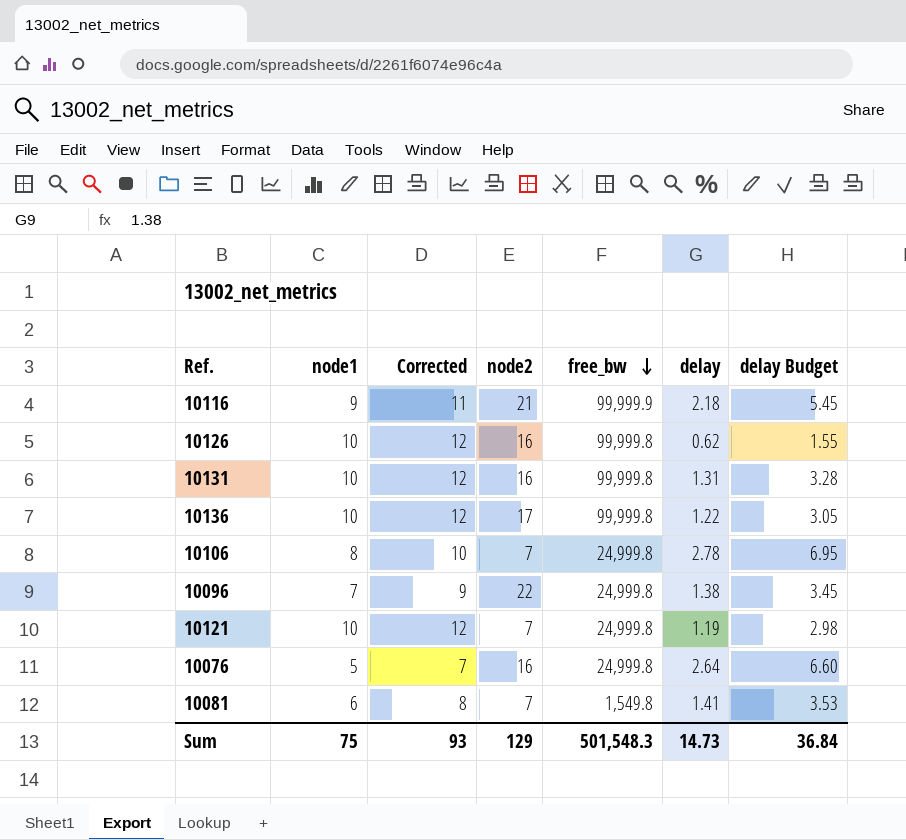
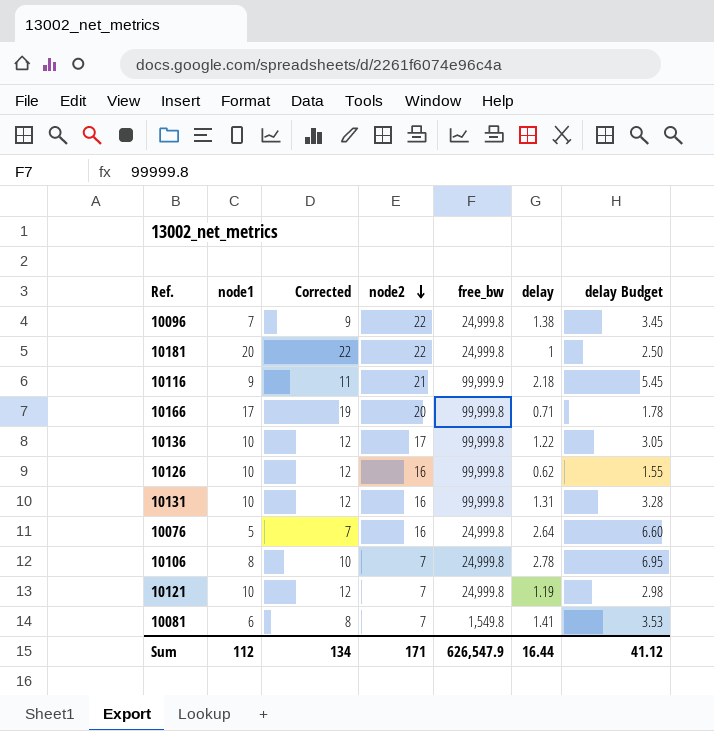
row order: free_bw descending -> node2 descending
row 10181: none -> 20 | 22 | 22 | 24,999.8 | 1 | 2.50
row 10166: none -> 17 | 19 | 20 | 99,999.8 | 0.71 | 1.78
Sum | node1: 75 -> 112
Sum | Corrected: 93 -> 134
Sum | node2: 129 -> 171
Sum | free_bw: 501,548.3 -> 626,547.9
Sum | delay: 14.73 -> 16.44
Sum | delay Budget: 36.84 -> 41.12

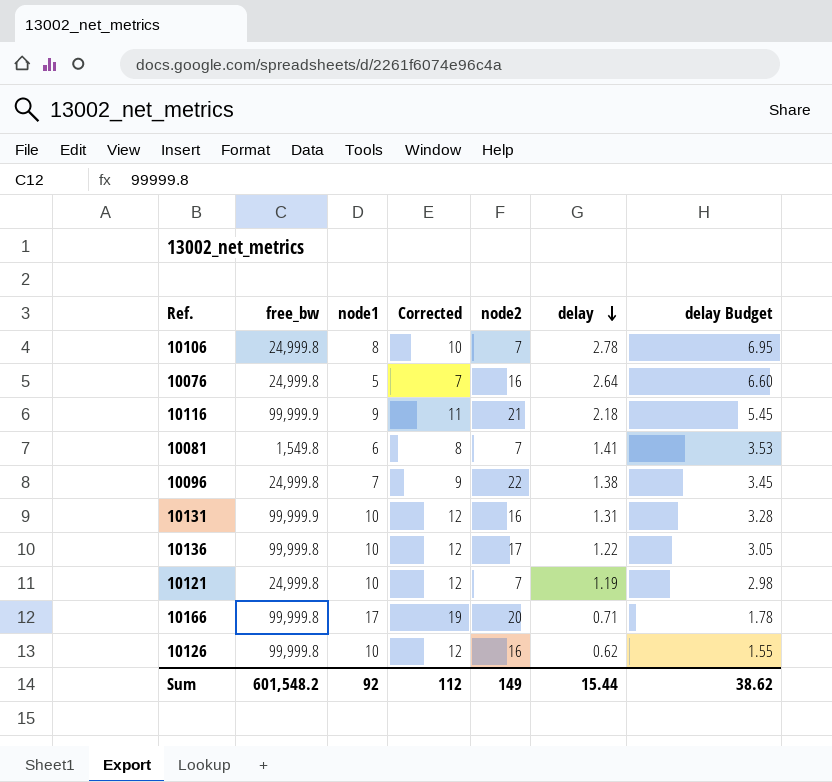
row order: node2 descending -> delay descending
column free_bw | position: 5 -> 2
row 10181: 20 | 22 | 22 | 24,999.8 | 1 | 2.50 -> none
10131 | free_bw: 99,999.8 -> 99,999.9
Sum | free_bw: 626,547.9 -> 601,548.2
Sum | node1: 112 -> 92
Sum | Corrected: 134 -> 112
Sum | node2: 171 -> 149
Sum | delay: 16.44 -> 15.44
Sum | delay Budget: 41.12 -> 38.62

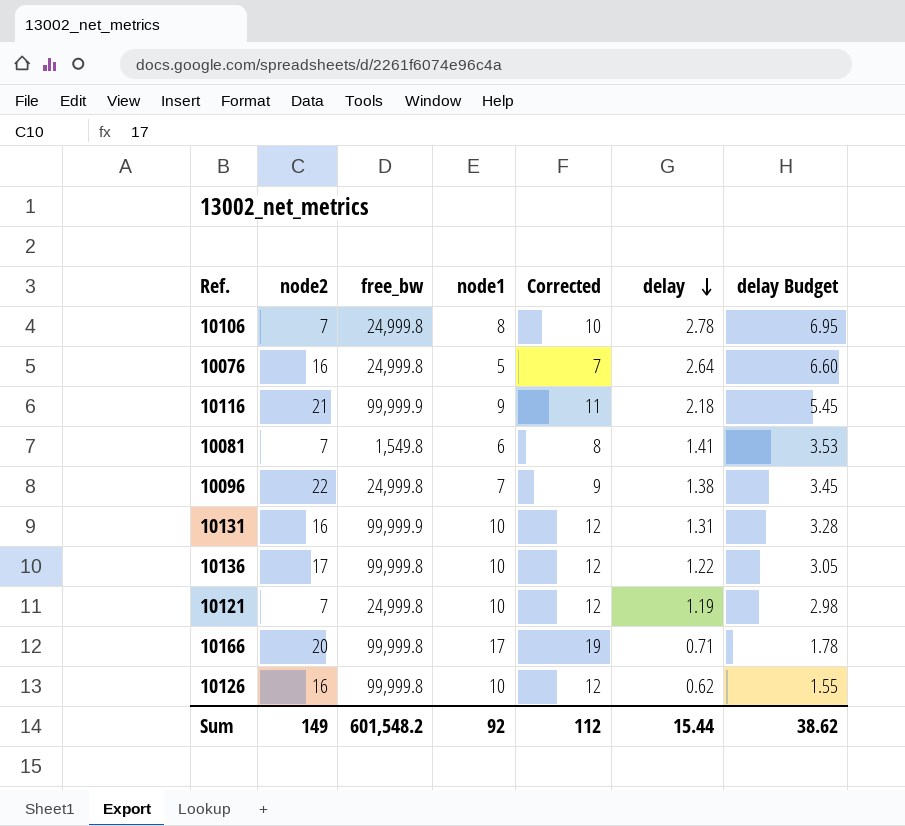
column node2 | position: 5 -> 2

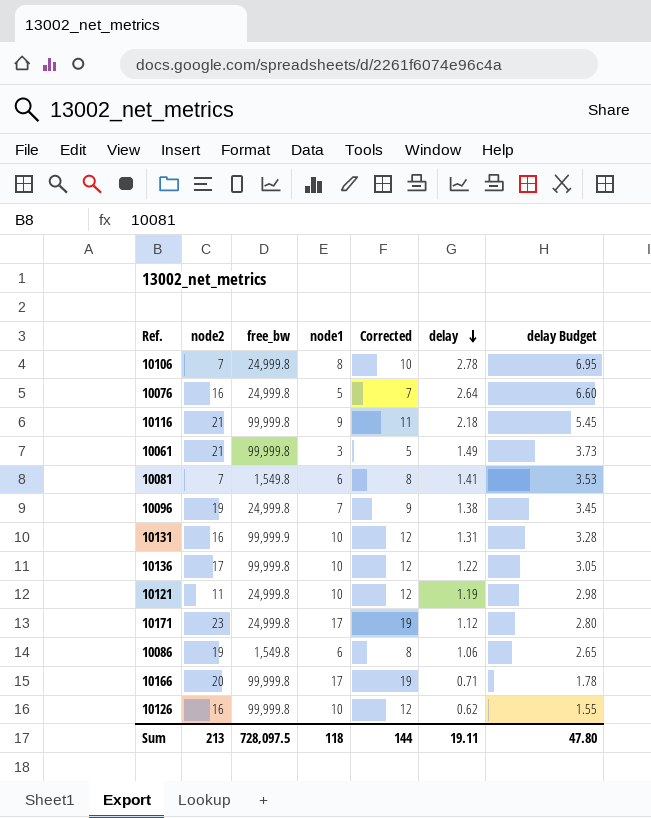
10116 | free_bw: 99,999.9 -> 99,999.8
row 10061: none -> 21 | 99,999.8 | 3 | 5 | 1.49 | 3.73
10096 | node2: 22 -> 19
10121 | node2: 7 -> 11
row 10171: none -> 23 | 24,999.8 | 17 | 19 | 1.12 | 2.80
row 10086: none -> 19 | 1,549.8 | 6 | 8 | 1.06 | 2.65
Sum | node2: 149 -> 213
Sum | free_bw: 601,548.2 -> 728,097.5
Sum | node1: 92 -> 118
Sum | Corrected: 112 -> 144
Sum | delay: 15.44 -> 19.11
Sum | delay Budget: 38.62 -> 47.80

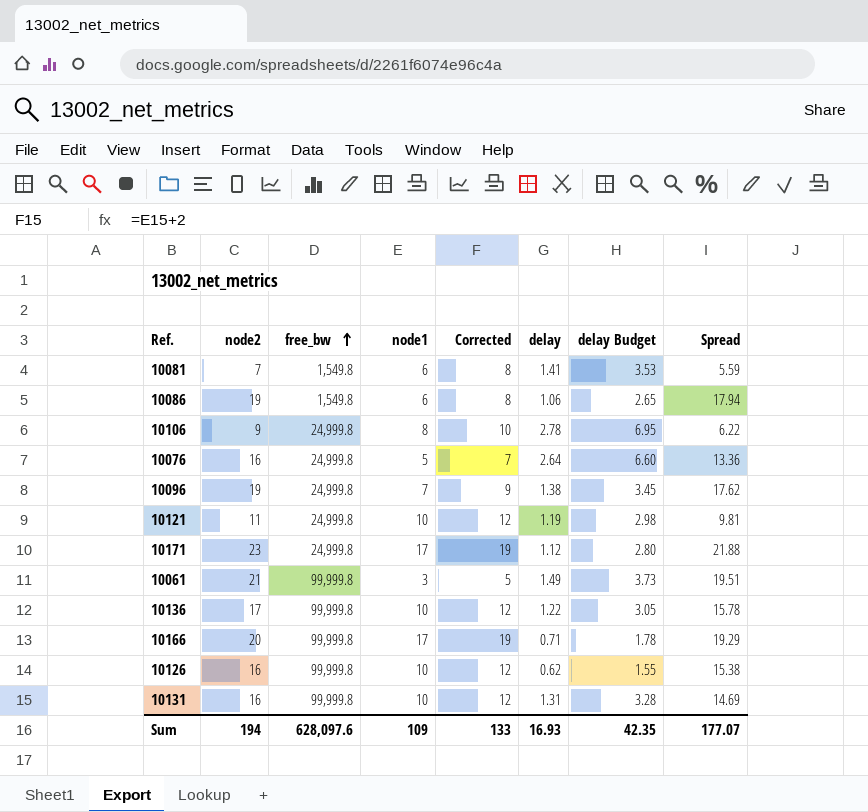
row order: delay descending -> free_bw ascending
column Spread | formula: none -> [node2] - [delay]
row 10116: 21 | 99,999.8 | 9 | 11 | 2.18 | 5.45 -> none
10106 | node2: 7 -> 9
10131 | free_bw: 99,999.9 -> 99,999.8
Sum | node2: 213 -> 194
Sum | free_bw: 728,097.5 -> 628,097.6
Sum | node1: 118 -> 109
Sum | Corrected: 144 -> 133
Sum | delay: 19.11 -> 16.93
Sum | delay Budget: 47.80 -> 42.35

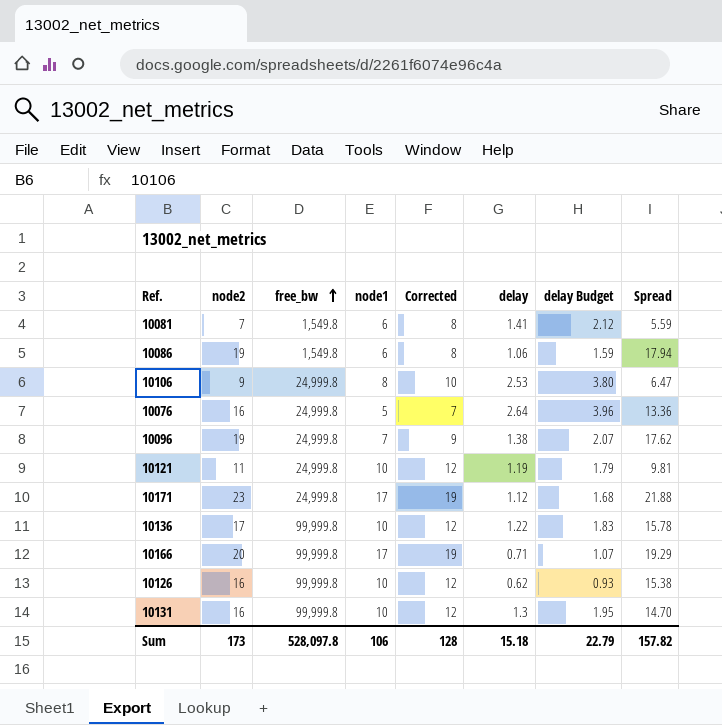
column delay Budget | formula: [delay] * 2.5 -> [delay] * 1.5
row 10061: 21 | 99,999.8 | 3 | 5 | 1.49 | 3.73 | 19.51 -> none
10106 | delay: 2.78 -> 2.53
10106 | Spread: 6.22 -> 6.47
10131 | delay: 1.31 -> 1.3
10131 | Spread: 14.69 -> 14.70
Sum | node2: 194 -> 173
Sum | free_bw: 628,097.6 -> 528,097.8
Sum | node1: 109 -> 106
Sum | Corrected: 133 -> 128
Sum | delay: 16.93 -> 15.18
Sum | delay Budget: 42.35 -> 22.79
Sum | Spread: 177.07 -> 157.82

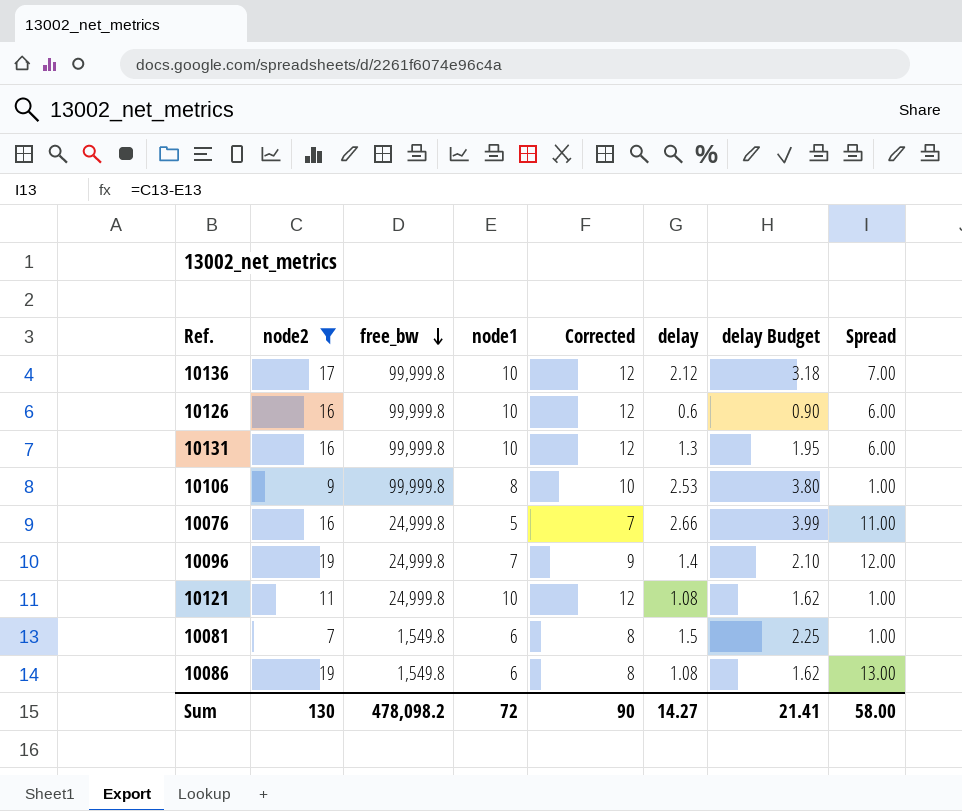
filter: none -> node2 <= 19
row order: free_bw ascending -> free_bw descending
column Spread | formula: [node2] - [delay] -> [node2] - [node1]
10136 | delay: 1.22 -> 2.12
10136 | delay Budget: 1.83 -> 3.18
10126 | delay: 0.62 -> 0.6
10126 | delay Budget: 0.93 -> 0.90
10106 | free_bw: 24,999.8 -> 99,999.8
10076 | delay: 2.64 -> 2.66
10076 | delay Budget: 3.96 -> 3.99
10096 | delay: 1.38 -> 1.4
10096 | delay Budget: 2.07 -> 2.10
10121 | delay: 1.19 -> 1.08
10121 | delay Budget: 1.79 -> 1.62
10081 | delay: 1.41 -> 1.5
10081 | delay Budget: 2.12 -> 2.25
10086 | delay: 1.06 -> 1.08
10086 | delay Budget: 1.59 -> 1.62
Sum | node2: 173 -> 130
Sum | free_bw: 528,097.8 -> 478,098.2
Sum | node1: 106 -> 72
Sum | Corrected: 128 -> 90
Sum | delay: 15.18 -> 14.27
Sum | delay Budget: 22.79 -> 21.41
Sum | Spread: 157.82 -> 58.00

